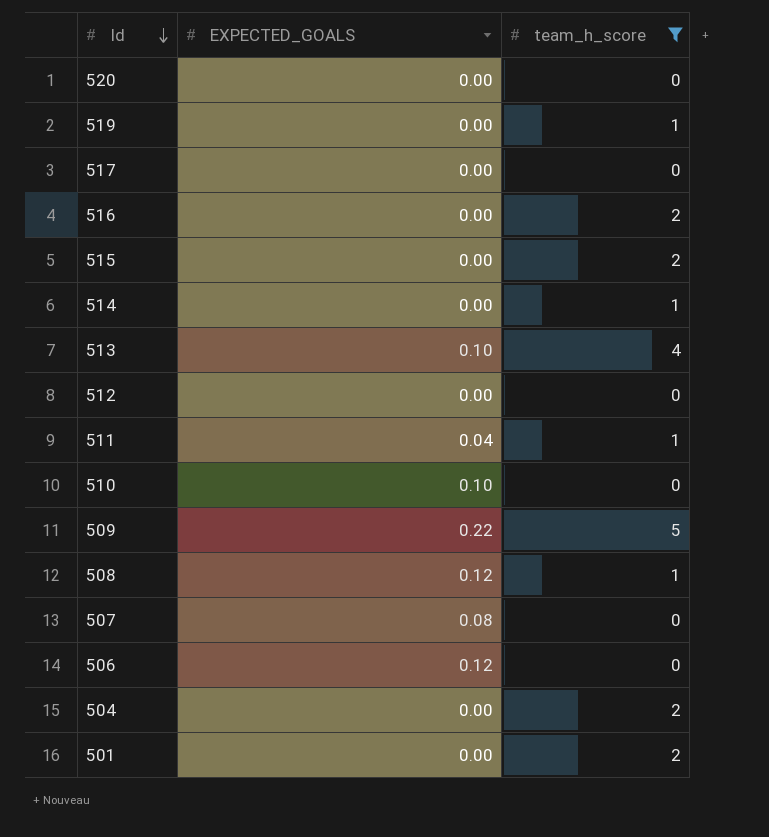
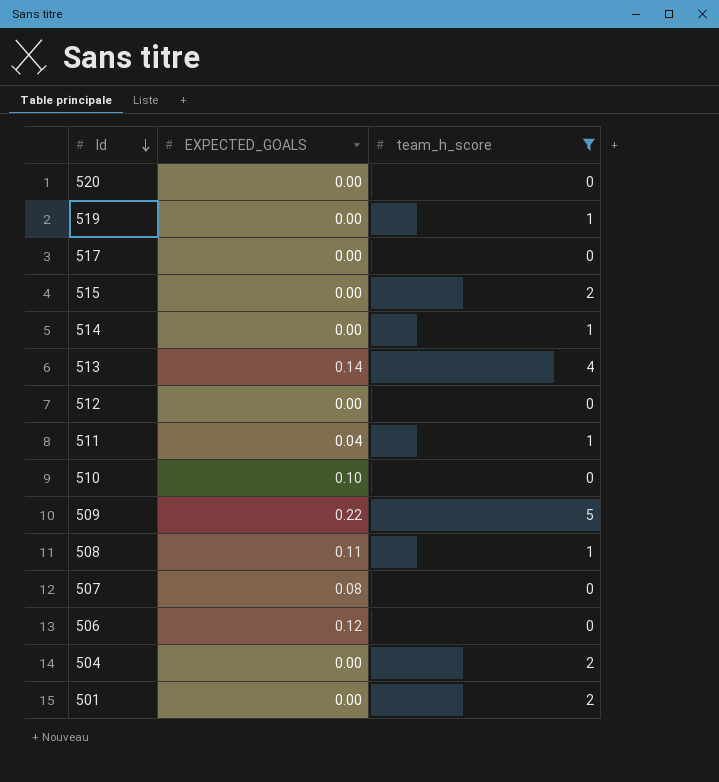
row 516: 0.00 | 2 -> none
513 | EXPECTED_GOALS: 0.10 -> 0.14
508 | EXPECTED_GOALS: 0.12 -> 0.11

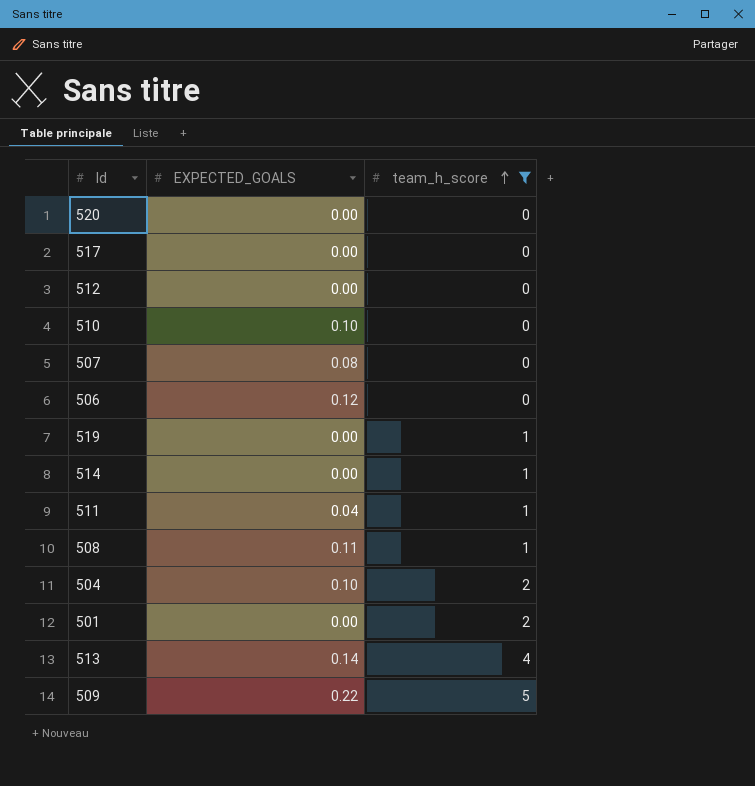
row order: Id descending -> team_h_score ascending
row 515: 0.00 | 2 -> none
504 | EXPECTED_GOALS: 0.00 -> 0.10

